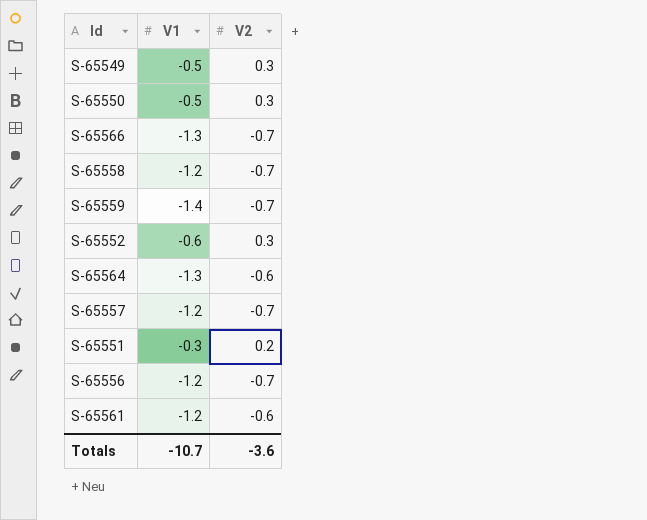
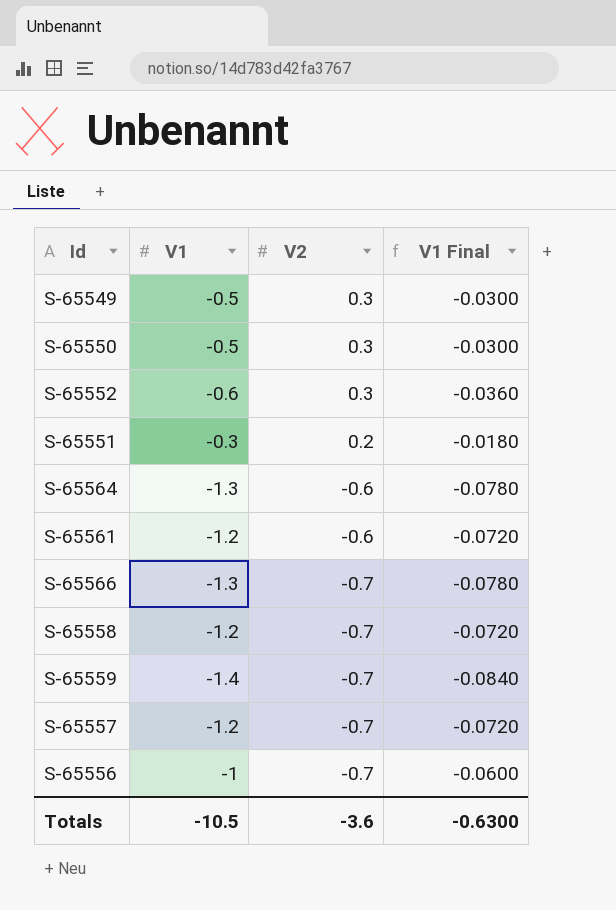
row order: none -> V2 descending
column V1 Final | formula: none -> [V1] * 0.06
S-65556 | V1: -1.2 -> -1
Totals | V1: -10.7 -> -10.5

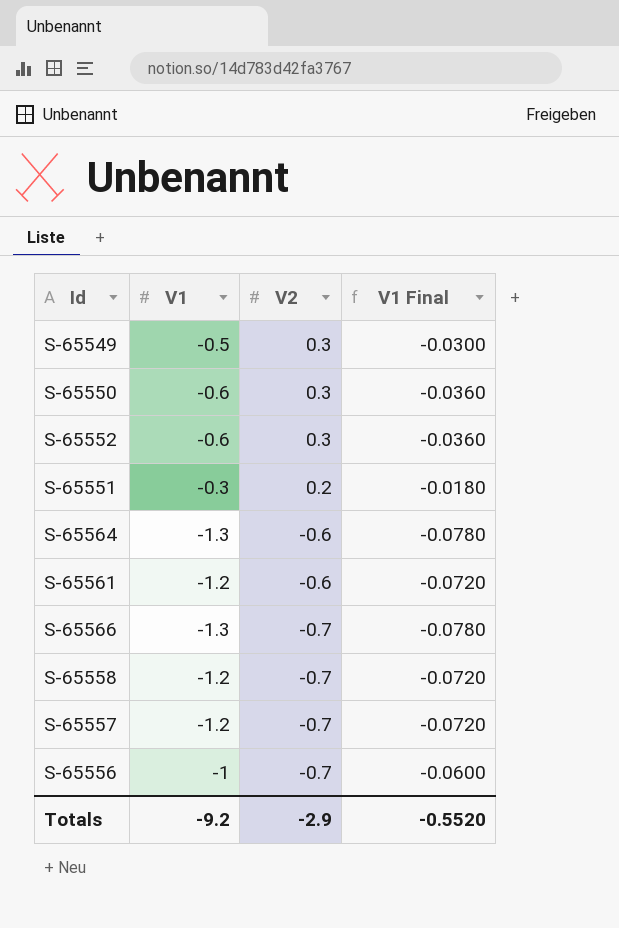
row S-65559: -1.4 | -0.7 | -0.0840 -> none
S-65550 | V1: -0.5 -> -0.6
S-65550 | V1 Final: -0.0300 -> -0.0360
Totals | V1: -10.5 -> -9.2
Totals | V2: -3.6 -> -2.9
Totals | V1 Final: -0.6300 -> -0.5520

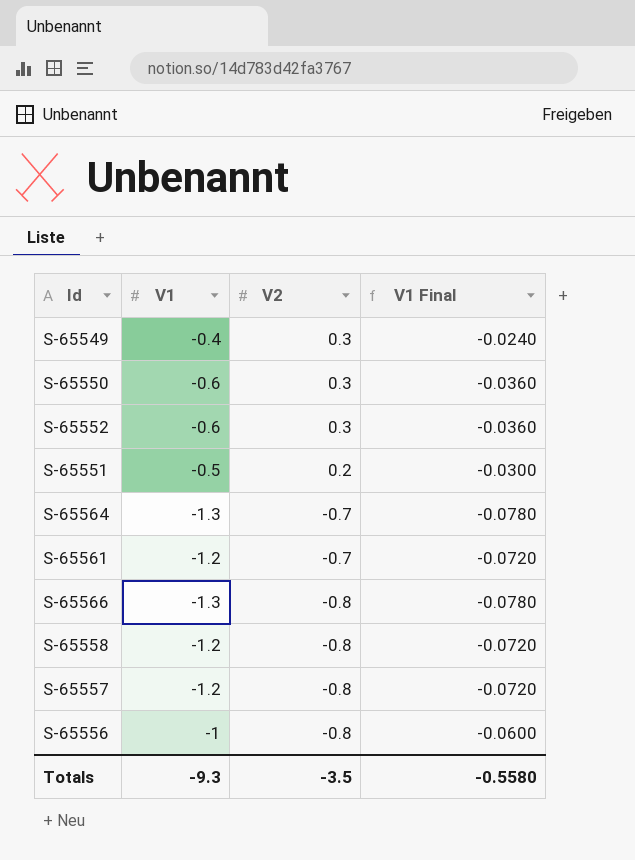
S-65549 | V1: -0.5 -> -0.4
S-65549 | V1 Final: -0.0300 -> -0.0240
S-65551 | V1: -0.3 -> -0.5
S-65551 | V1 Final: -0.0180 -> -0.0300
S-65564 | V2: -0.6 -> -0.7
S-65561 | V2: -0.6 -> -0.7
S-65566 | V2: -0.7 -> -0.8
S-65558 | V2: -0.7 -> -0.8
S-65557 | V2: -0.7 -> -0.8
S-65556 | V2: -0.7 -> -0.8
Totals | V1: -9.2 -> -9.3
Totals | V2: -2.9 -> -3.5
Totals | V1 Final: -0.5520 -> -0.5580

